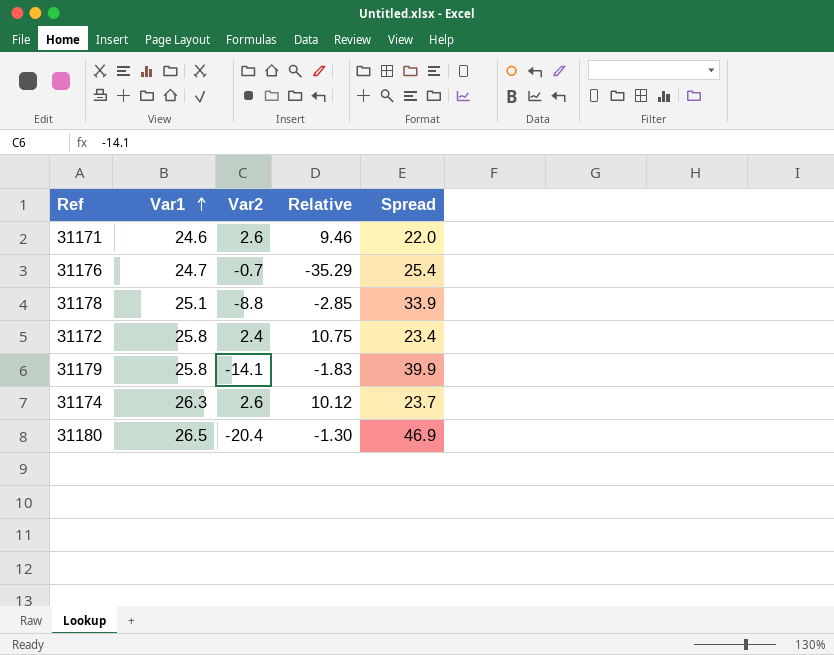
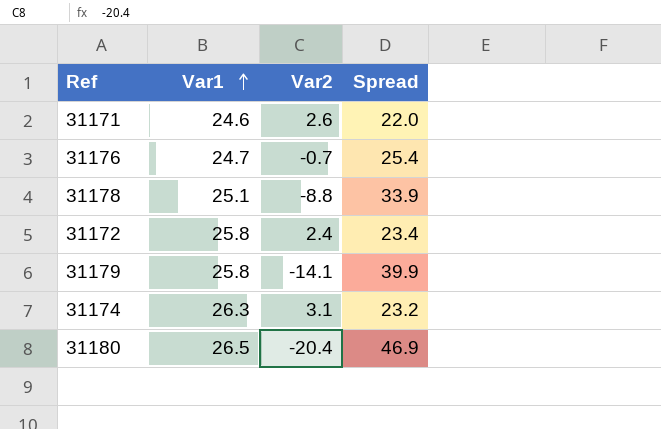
column Relative | formula: [Var1] / [Var2] -> none
31174 | Var2: 2.6 -> 3.1
31174 | Spread: 23.7 -> 23.2

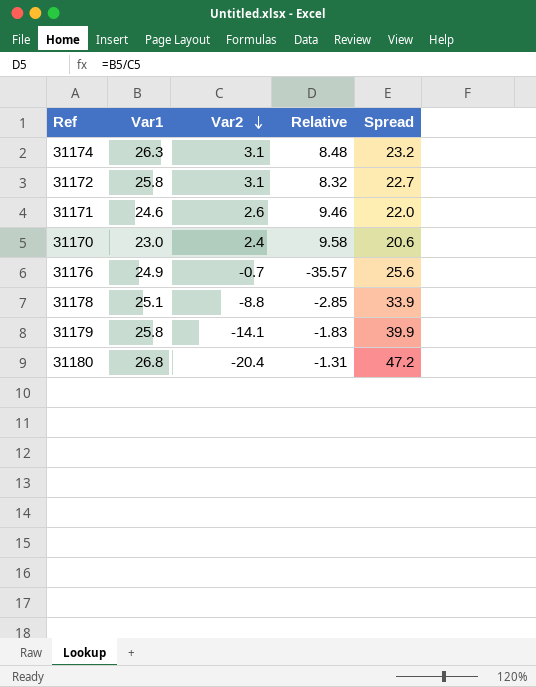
row order: Var1 ascending -> Var2 descending
column Relative | formula: none -> [Var1] / [Var2]
31172 | Var2: 2.4 -> 3.1
31172 | Spread: 23.4 -> 22.7
row 31170: none -> 23.0 | 2.4 | 9.58 | 20.6
31176 | Var1: 24.7 -> 24.9
31176 | Spread: 25.4 -> 25.6
31180 | Var1: 26.5 -> 26.8
31180 | Spread: 46.9 -> 47.2

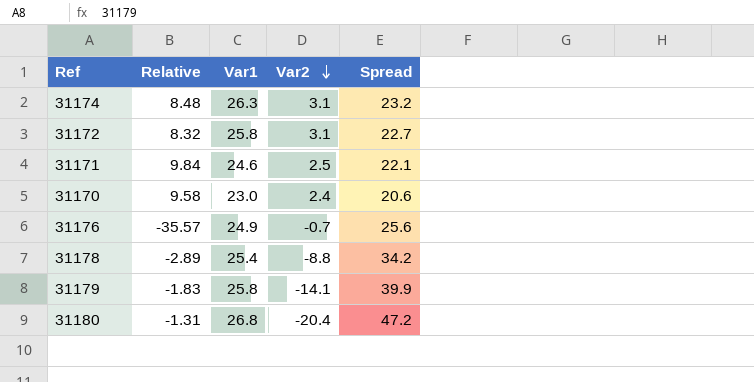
column Relative | position: 4 -> 2
31171 | Relative: 9.46 -> 9.84
31171 | Var2: 2.6 -> 2.5
31171 | Spread: 22.0 -> 22.1
31178 | Relative: -2.85 -> -2.89
31178 | Var1: 25.1 -> 25.4
31178 | Spread: 33.9 -> 34.2

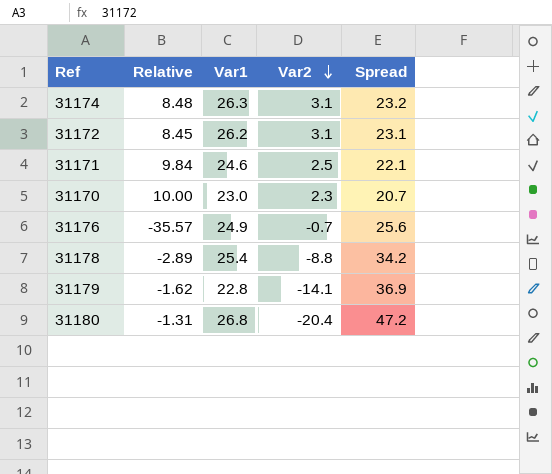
31172 | Relative: 8.32 -> 8.45
31172 | Var1: 25.8 -> 26.2
31172 | Spread: 22.7 -> 23.1
31170 | Relative: 9.58 -> 10.00
31170 | Var2: 2.4 -> 2.3
31170 | Spread: 20.6 -> 20.7
31179 | Relative: -1.83 -> -1.62
31179 | Var1: 25.8 -> 22.8
31179 | Spread: 39.9 -> 36.9

